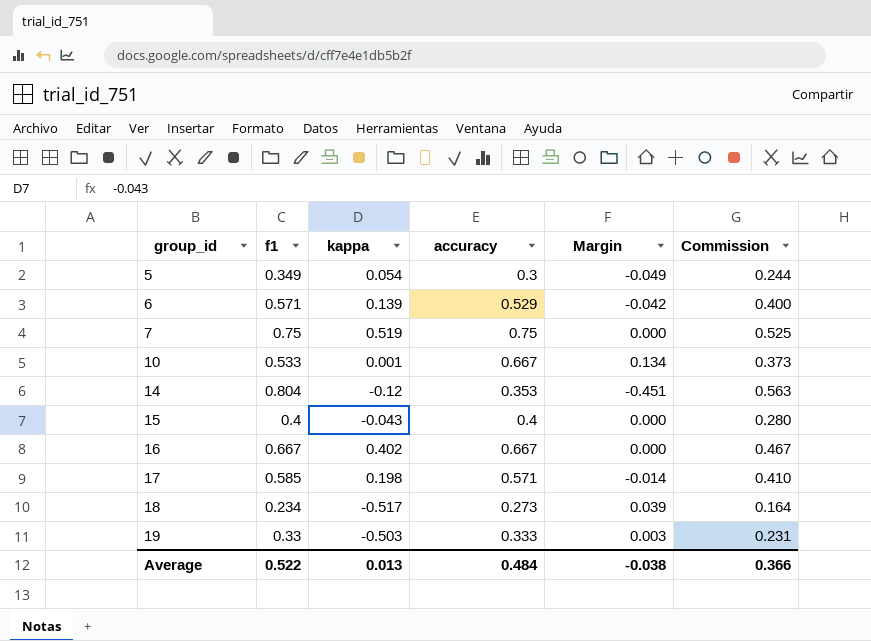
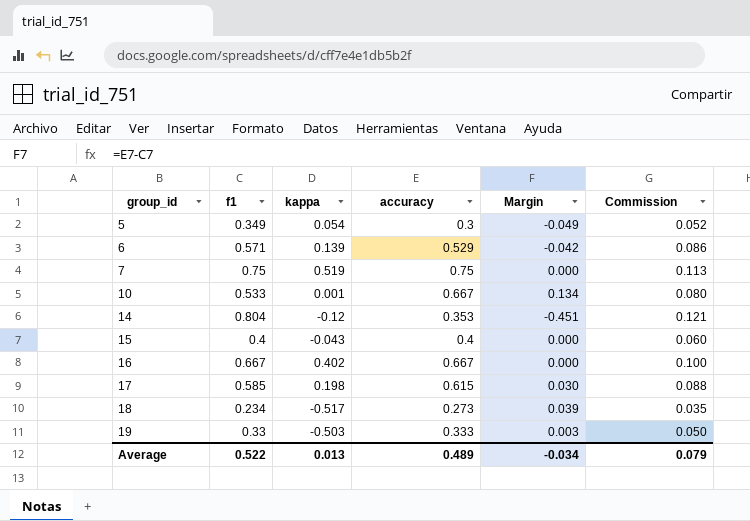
column Commission | formula: [f1] * 0.7 -> [f1] * 0.15
17 | accuracy: 0.571 -> 0.615
17 | Margin: -0.014 -> 0.030
Average | accuracy: 0.484 -> 0.489
Average | Margin: -0.038 -> -0.034
Average | Commission: 0.366 -> 0.079

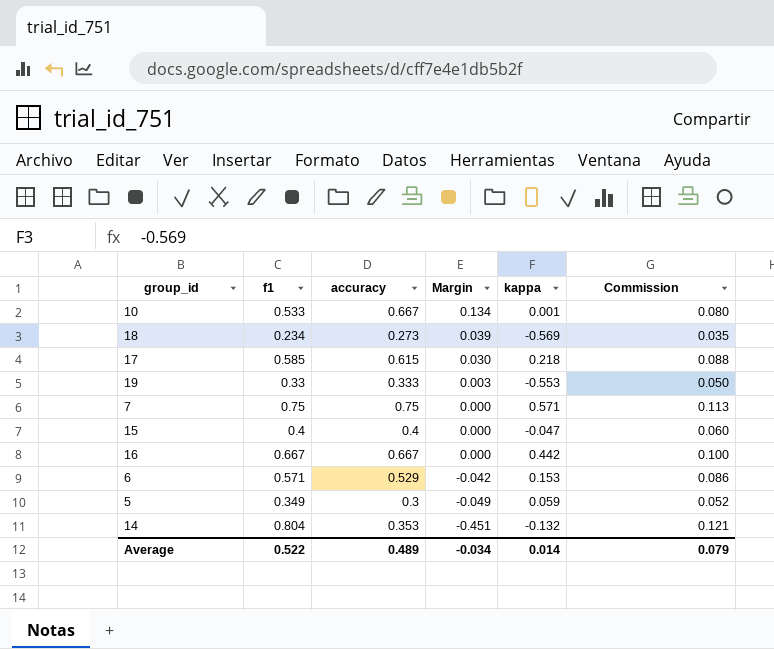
row order: group_id ascending -> Margin descending
column kappa | position: 3 -> 5
18 | kappa: -0.517 -> -0.569
17 | kappa: 0.198 -> 0.218
19 | kappa: -0.503 -> -0.553
7 | kappa: 0.519 -> 0.571
15 | kappa: -0.043 -> -0.047
16 | kappa: 0.402 -> 0.442
6 | kappa: 0.139 -> 0.153
5 | kappa: 0.054 -> 0.059
14 | kappa: -0.12 -> -0.132
Average | kappa: 0.013 -> 0.014

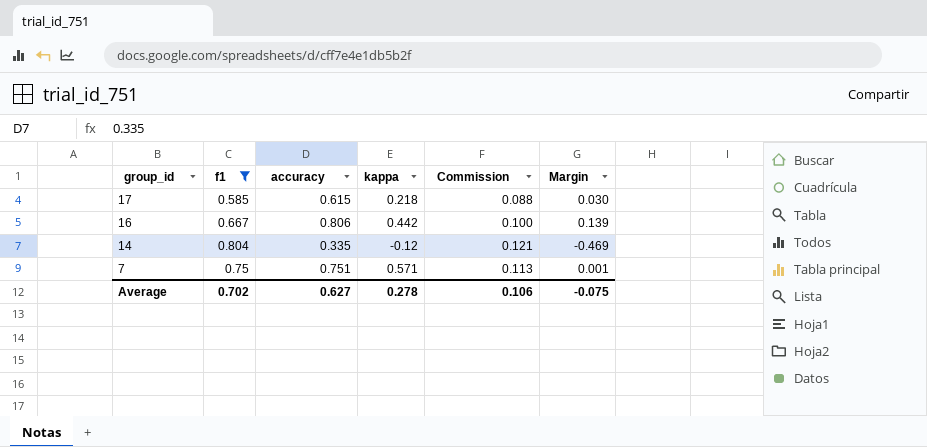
filter: none -> f1 >= 0.585
row order: Margin descending -> group_id descending
column Margin | position: 4 -> 6
16 | accuracy: 0.667 -> 0.806
16 | Margin: 0.000 -> 0.139
14 | accuracy: 0.353 -> 0.335
14 | kappa: -0.132 -> -0.12
14 | Margin: -0.451 -> -0.469
7 | accuracy: 0.75 -> 0.751
7 | Margin: 0.000 -> 0.001
Average | f1: 0.522 -> 0.702
Average | accuracy: 0.489 -> 0.627
Average | kappa: 0.014 -> 0.278
Average | Commission: 0.079 -> 0.106
Average | Margin: -0.034 -> -0.075

